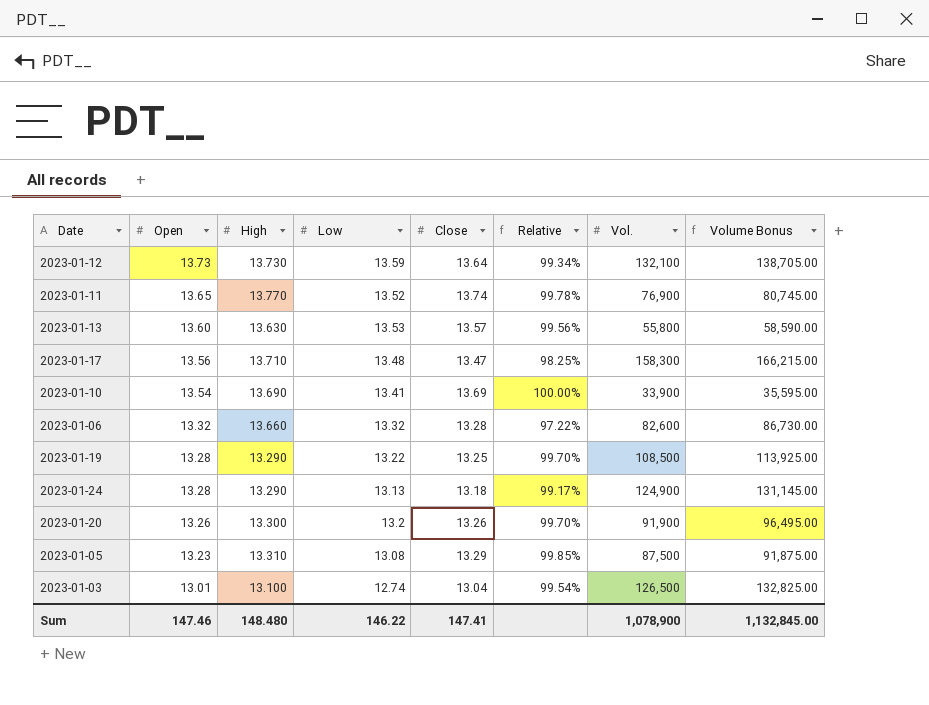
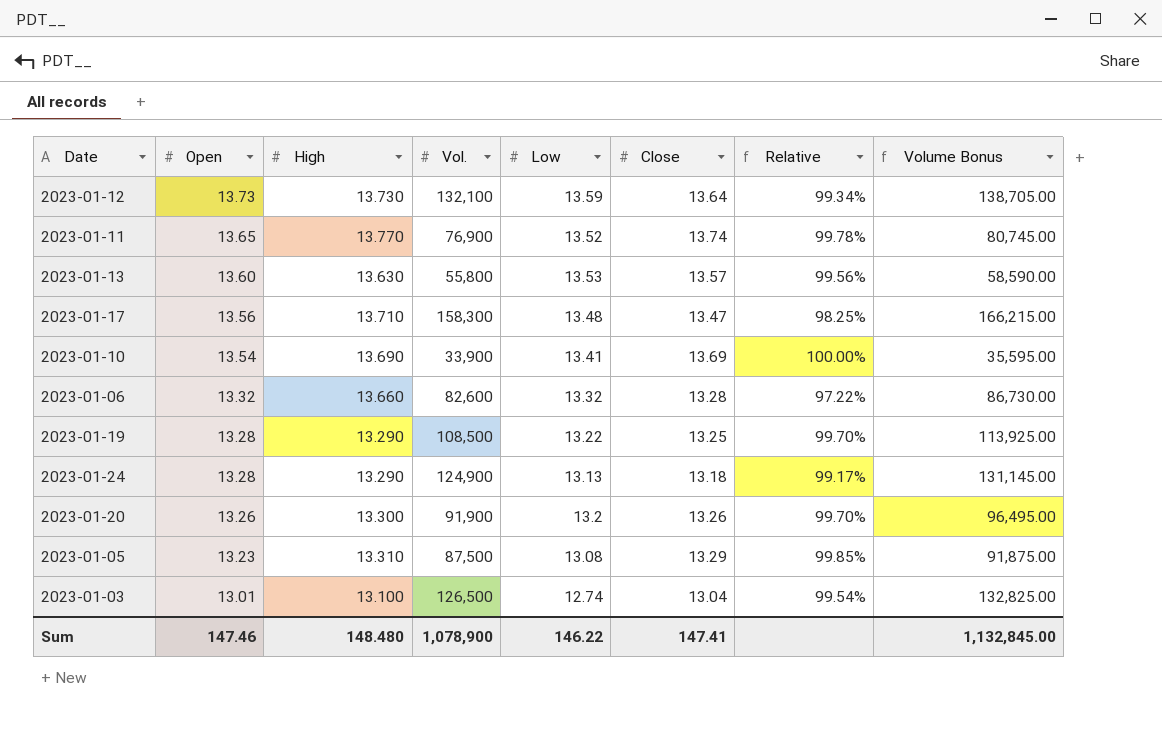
column Vol. | position: 7 -> 4

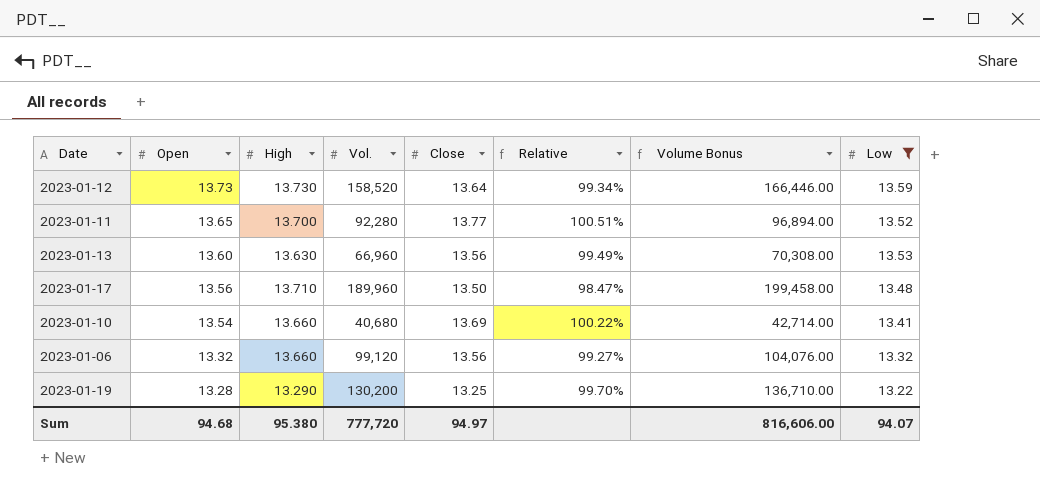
filter: none -> Low >= 13.22
column Low | position: 5 -> 8
2023-01-12 | Vol.: 132,100 -> 158,520
2023-01-12 | Volume Bonus: 138,705.00 -> 166,446.00
2023-01-11 | High: 13.770 -> 13.700
2023-01-11 | Vol.: 76,900 -> 92,280
2023-01-11 | Close: 13.74 -> 13.77
2023-01-11 | Relative: 99.78% -> 100.51%
2023-01-11 | Volume Bonus: 80,745.00 -> 96,894.00
2023-01-13 | Vol.: 55,800 -> 66,960
2023-01-13 | Close: 13.57 -> 13.56
2023-01-13 | Relative: 99.56% -> 99.49%
2023-01-13 | Volume Bonus: 58,590.00 -> 70,308.00
2023-01-17 | Vol.: 158,300 -> 189,960
2023-01-17 | Close: 13.47 -> 13.50
2023-01-17 | Relative: 98.25% -> 98.47%
2023-01-17 | Volume Bonus: 166,215.00 -> 199,458.00
2023-01-10 | High: 13.690 -> 13.660
2023-01-10 | Vol.: 33,900 -> 40,680
2023-01-10 | Relative: 100.00% -> 100.22%
2023-01-10 | Volume Bonus: 35,595.00 -> 42,714.00
2023-01-06 | Vol.: 82,600 -> 99,120
2023-01-06 | Close: 13.28 -> 13.56
2023-01-06 | Relative: 97.22% -> 99.27%
2023-01-06 | Volume Bonus: 86,730.00 -> 104,076.00
2023-01-19 | Vol.: 108,500 -> 130,200
2023-01-19 | Volume Bonus: 113,925.00 -> 136,710.00
Sum | Open: 147.46 -> 94.68
Sum | High: 148.480 -> 95.380
Sum | Vol.: 1,078,900 -> 777,720
Sum | Close: 147.41 -> 94.97
Sum | Volume Bonus: 1,132,845.00 -> 816,606.00
Sum | Low: 146.22 -> 94.07

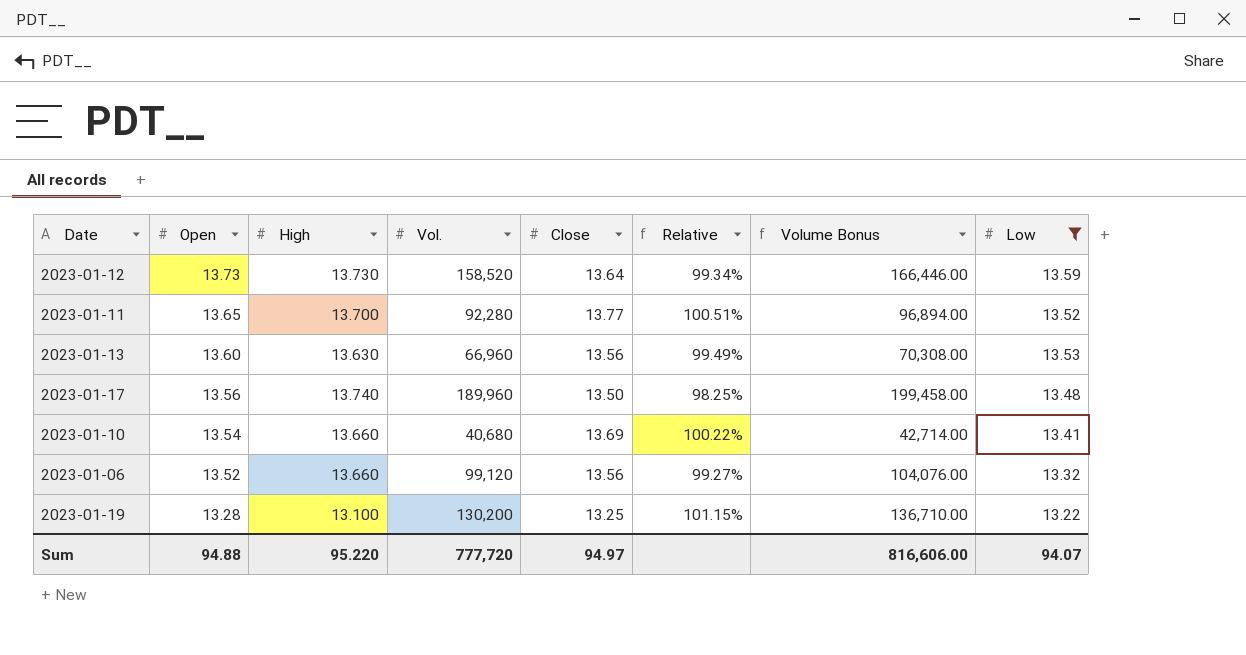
2023-01-17 | High: 13.710 -> 13.740
2023-01-17 | Relative: 98.47% -> 98.25%
2023-01-06 | Open: 13.32 -> 13.52
2023-01-19 | High: 13.290 -> 13.100
2023-01-19 | Relative: 99.70% -> 101.15%
Sum | Open: 94.68 -> 94.88
Sum | High: 95.380 -> 95.220

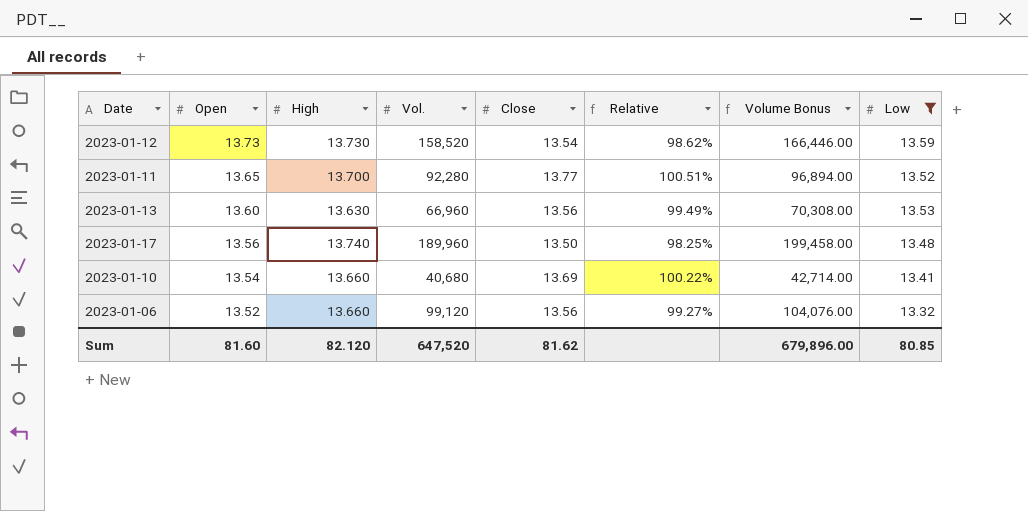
row 2023-01-19: 13.28 | 13.100 | 130,200 | 13.25 | 101.15% | 136,710.00 | 13.22 -> none
2023-01-12 | Close: 13.64 -> 13.54
2023-01-12 | Relative: 99.34% -> 98.62%
Sum | Open: 94.88 -> 81.60
Sum | High: 95.220 -> 82.120
Sum | Vol.: 777,720 -> 647,520
Sum | Close: 94.97 -> 81.62
Sum | Volume Bonus: 816,606.00 -> 679,896.00
Sum | Low: 94.07 -> 80.85

